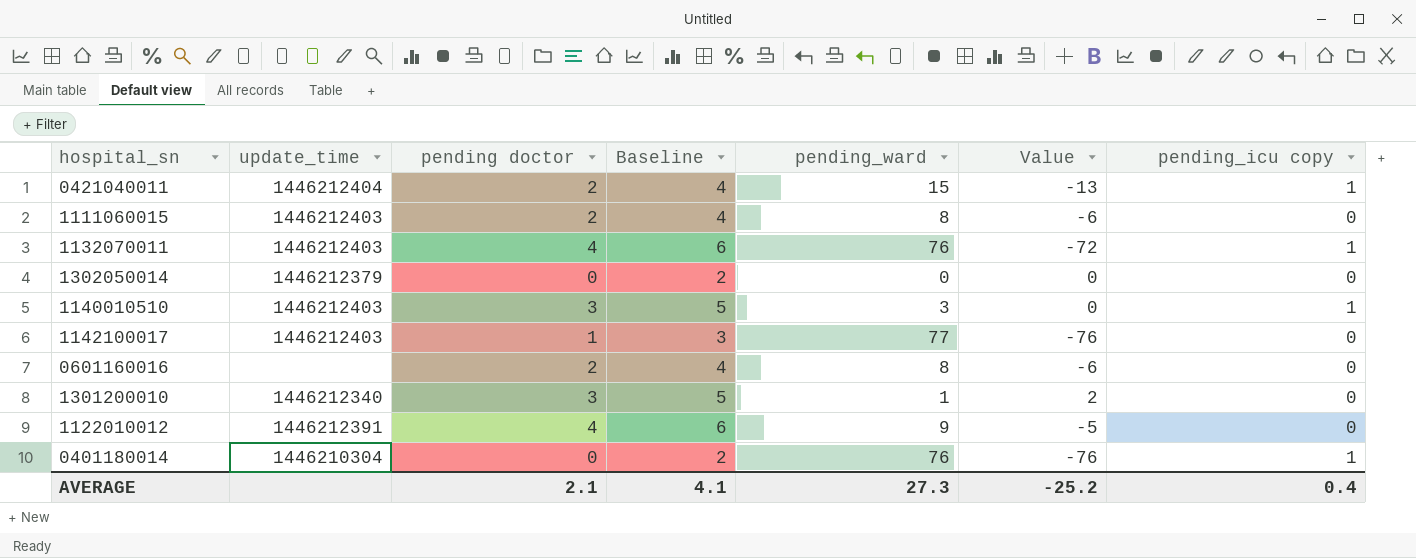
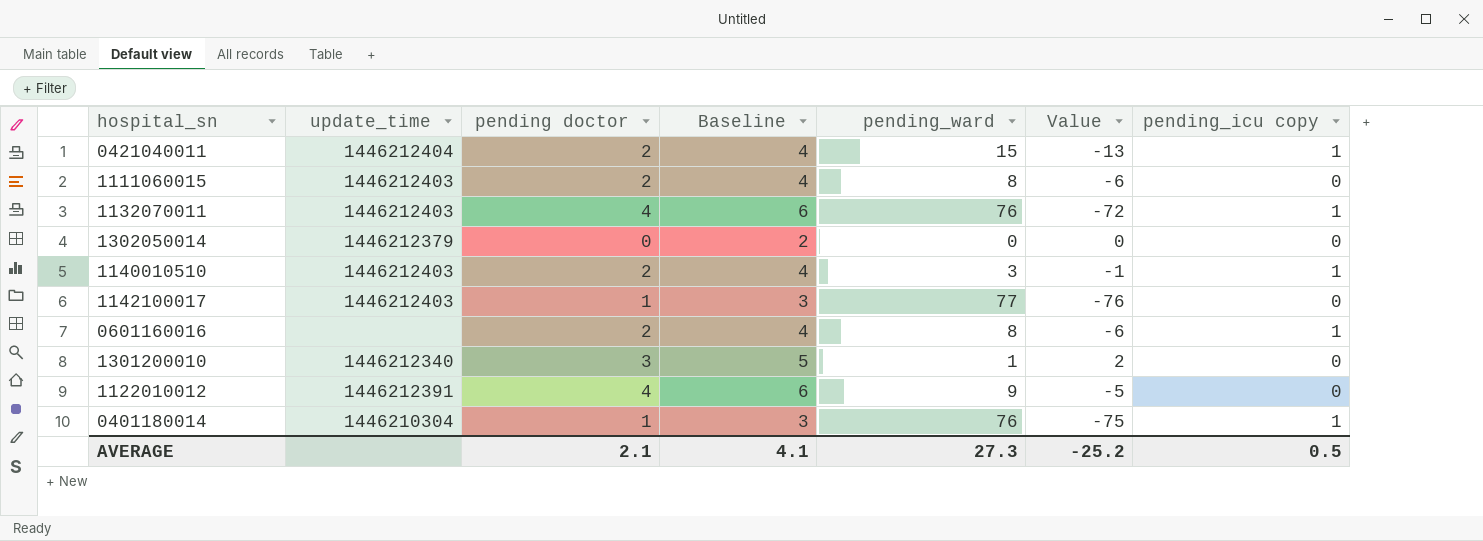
1140010510 | pending doctor: 3 -> 2
1140010510 | Baseline: 5 -> 4
1140010510 | Value: 0 -> -1
0601160016 | pending_icu copy: 0 -> 1
0401180014 | pending doctor: 0 -> 1
0401180014 | Baseline: 2 -> 3
0401180014 | Value: -76 -> -75
AVERAGE | pending_icu copy: 0.4 -> 0.5

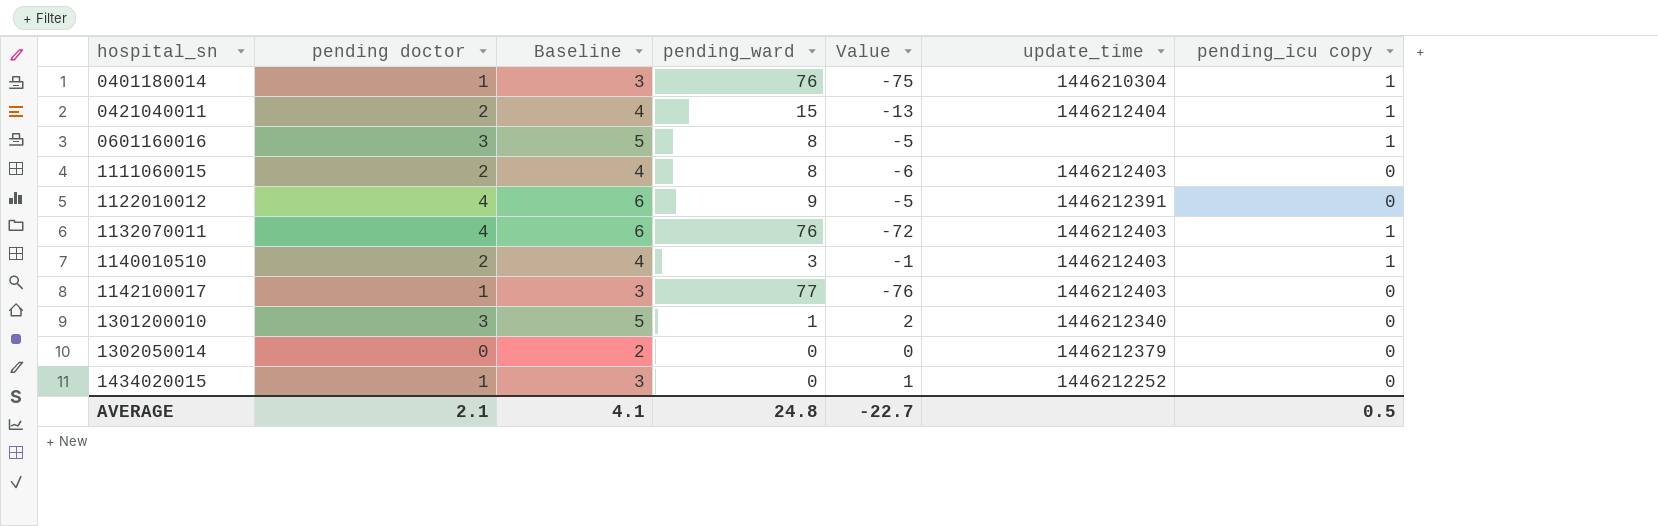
row order: none -> hospital_sn ascending
column update_time | position: 2 -> 6
0601160016 | pending doctor: 2 -> 3
0601160016 | Baseline: 4 -> 5
0601160016 | Value: -6 -> -5
row 1434020015: none -> 1 | 3 | 0 | 1 | 1446212252 | 0
AVERAGE | pending_ward: 27.3 -> 24.8
AVERAGE | Value: -25.2 -> -22.7

